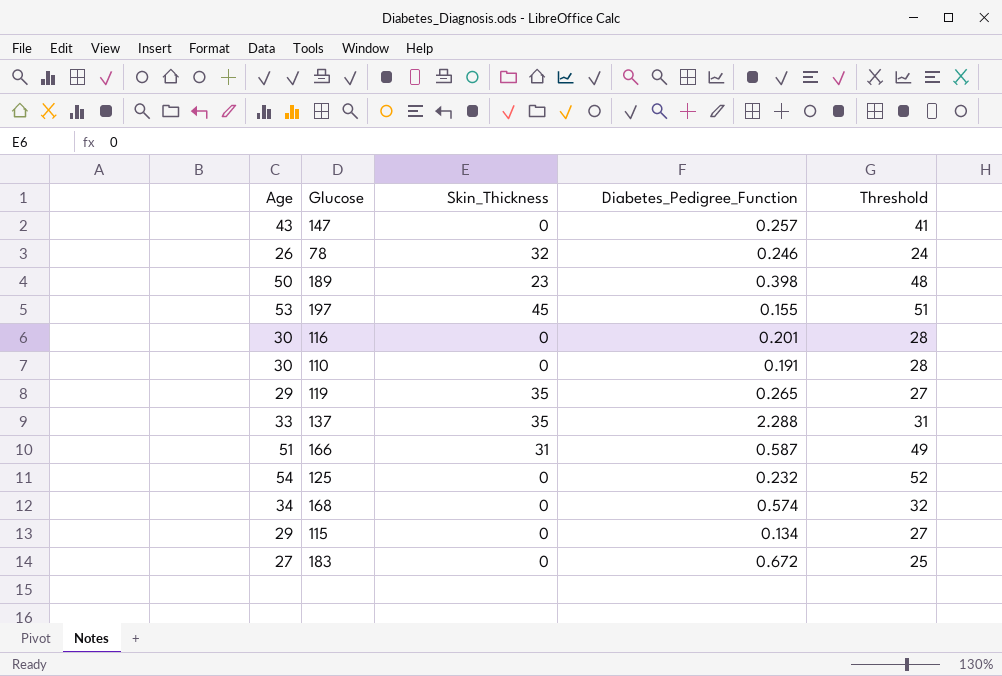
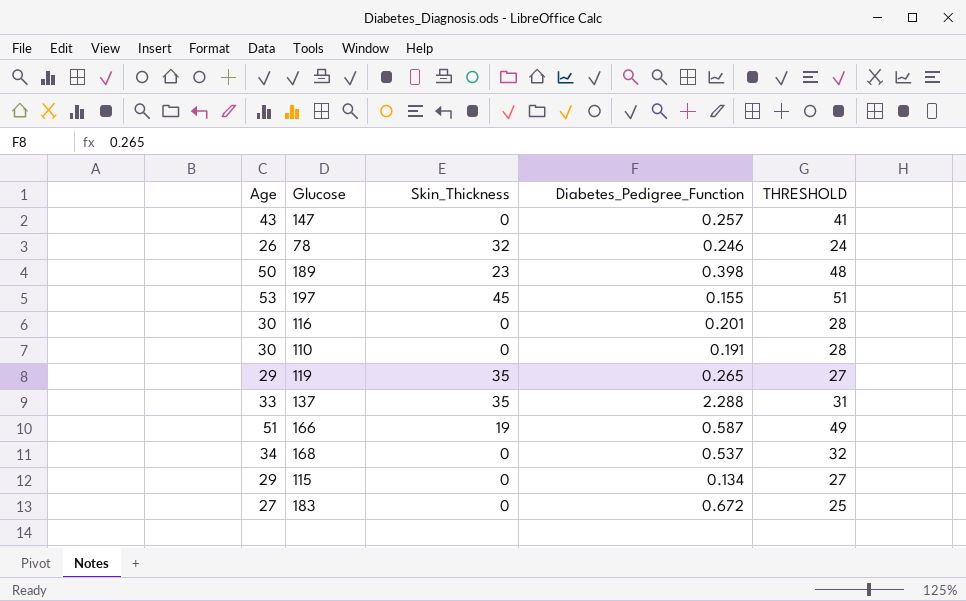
column name: Threshold -> THRESHOLD
row 125: 54 | 0 | 0.232 | 52 -> none
166 | Skin_Thickness: 31 -> 19
168 | Diabetes_Pedigree_Function: 0.574 -> 0.537

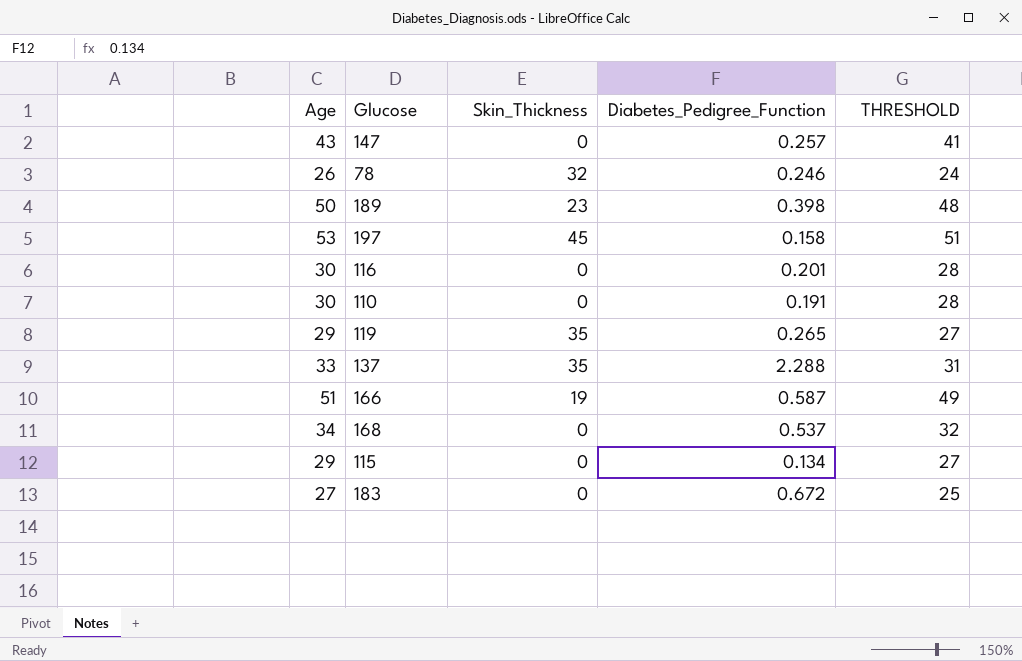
197 | Diabetes_Pedigree_Function: 0.155 -> 0.158

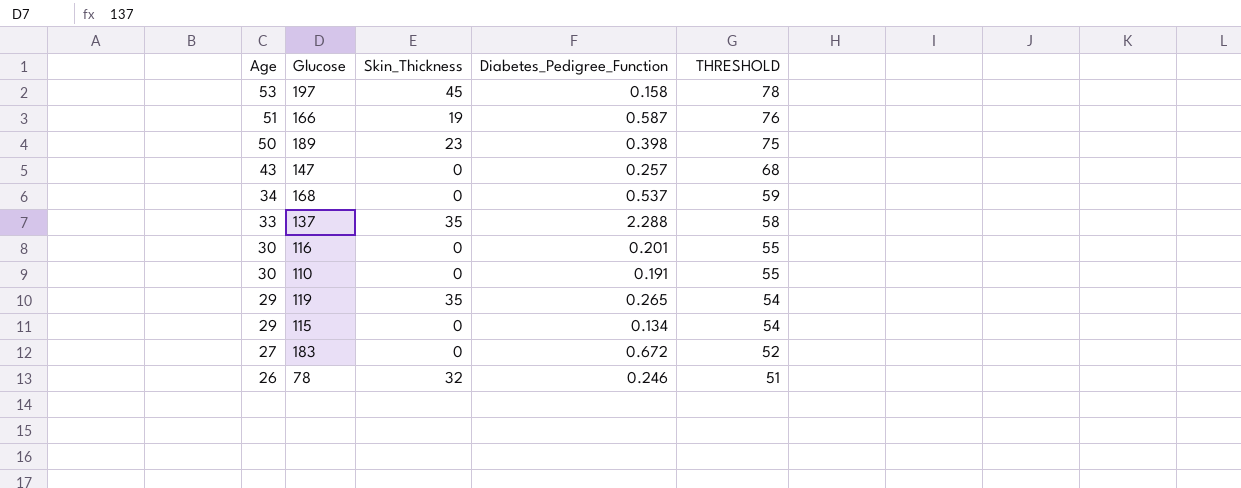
row order: none -> Age descending
column THRESHOLD | formula: [Age] - 2 -> [Age] + 25

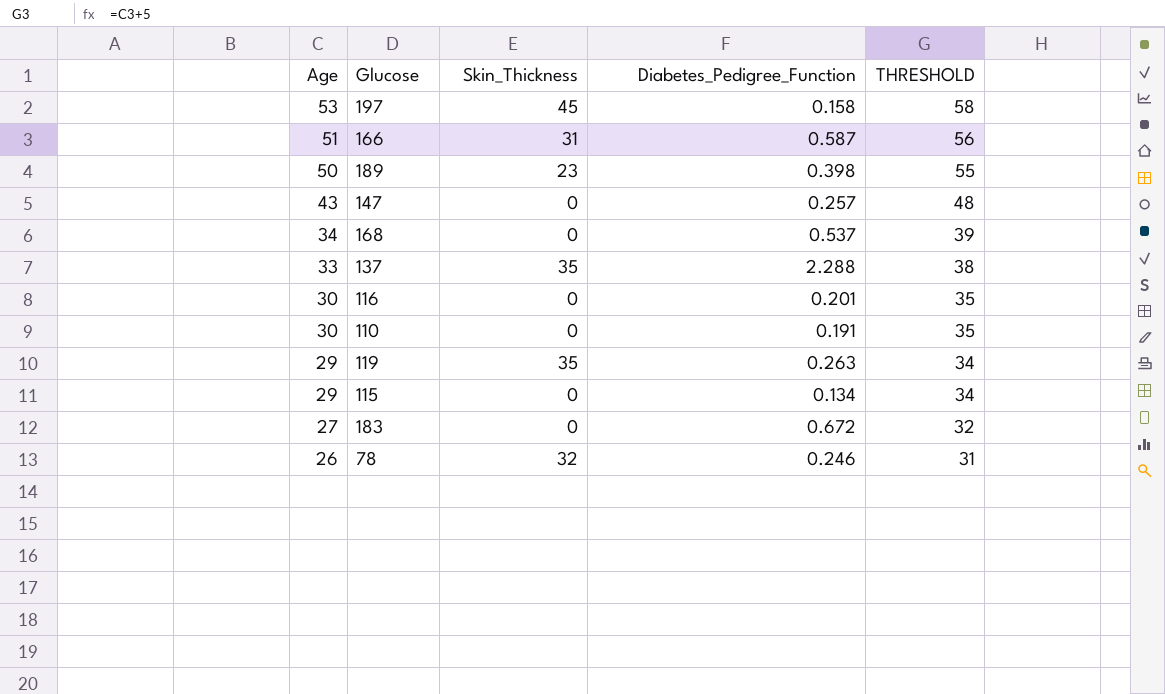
column THRESHOLD | formula: [Age] + 25 -> [Age] + 5
166 | Skin_Thickness: 19 -> 31
119 | Diabetes_Pedigree_Function: 0.265 -> 0.263

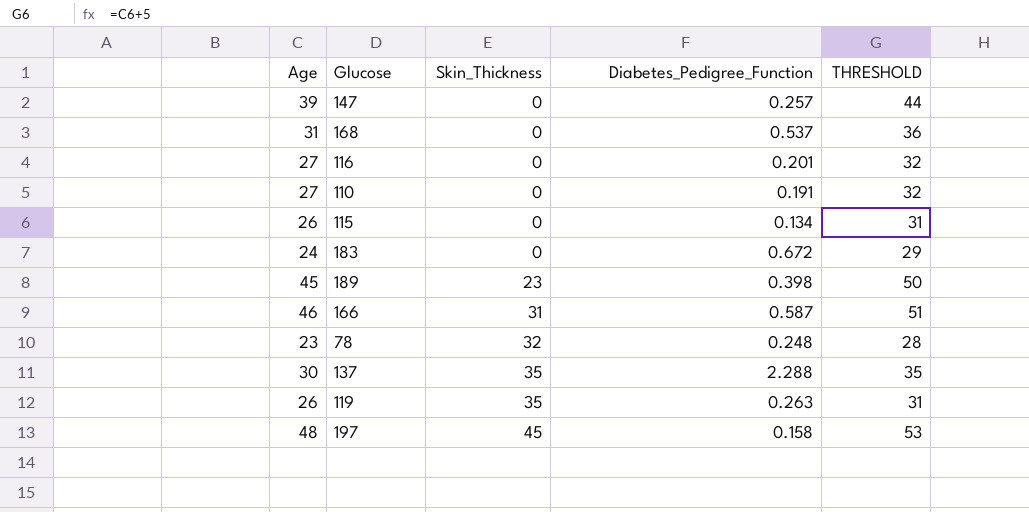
row order: Age descending -> Skin_Thickness ascending
147 | Age: 43 -> 39
147 | THRESHOLD: 48 -> 44
168 | Age: 34 -> 31
168 | THRESHOLD: 39 -> 36
116 | Age: 30 -> 27
116 | THRESHOLD: 35 -> 32
110 | Age: 30 -> 27
110 | THRESHOLD: 35 -> 32
115 | Age: 29 -> 26
115 | THRESHOLD: 34 -> 31
183 | Age: 27 -> 24
183 | THRESHOLD: 32 -> 29
189 | Age: 50 -> 45
189 | THRESHOLD: 55 -> 50
166 | Age: 51 -> 46
166 | THRESHOLD: 56 -> 51
78 | Age: 26 -> 23
78 | Diabetes_Pedigree_Function: 0.246 -> 0.248
78 | THRESHOLD: 31 -> 28
137 | Age: 33 -> 30
137 | THRESHOLD: 38 -> 35
119 | Age: 29 -> 26
119 | THRESHOLD: 34 -> 31
197 | Age: 53 -> 48
197 | THRESHOLD: 58 -> 53

